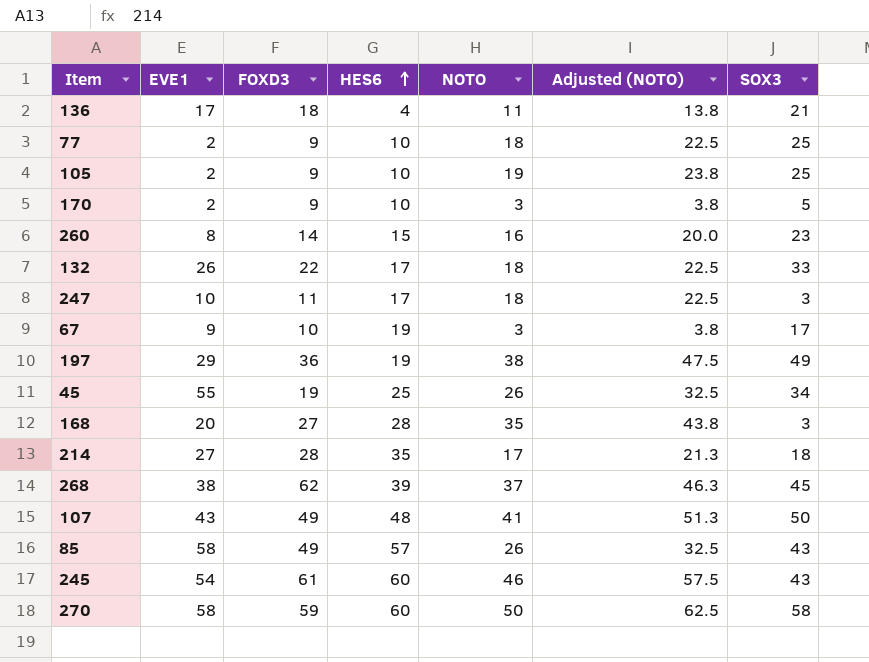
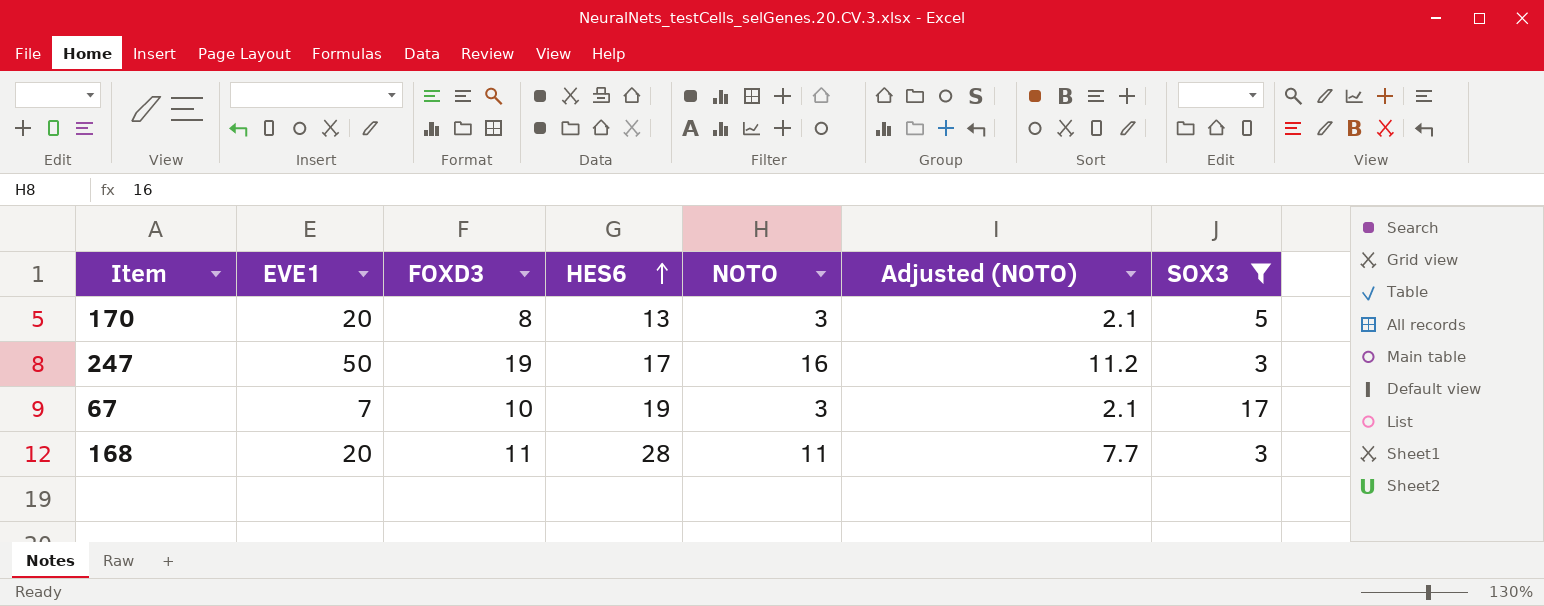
filter: none -> SOX3 <= 17
column Adjusted (NOTO) | formula: [NOTO] * 1.25 -> [NOTO] * 0.7
170 | EVE1: 2 -> 20
170 | FOXD3: 9 -> 8
170 | HES6: 10 -> 13
247 | EVE1: 10 -> 50
247 | FOXD3: 11 -> 19
247 | NOTO: 18 -> 16
67 | EVE1: 9 -> 7
168 | FOXD3: 27 -> 11
168 | NOTO: 35 -> 11

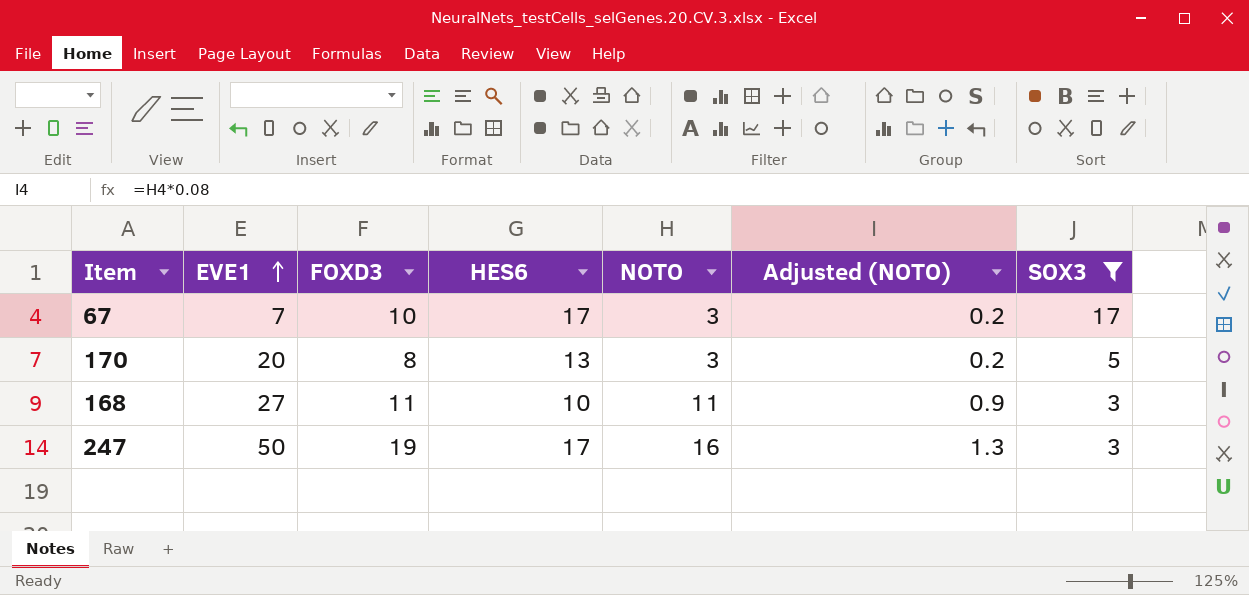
row order: HES6 ascending -> EVE1 ascending
column Adjusted (NOTO) | formula: [NOTO] * 0.7 -> [NOTO] * 0.08
67 | HES6: 19 -> 17
168 | EVE1: 20 -> 27
168 | HES6: 28 -> 10

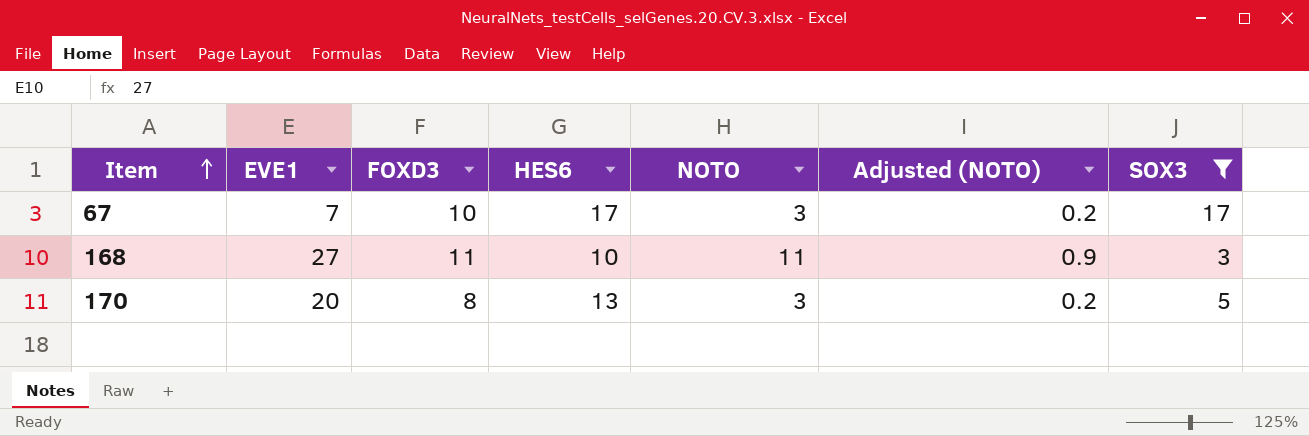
row order: EVE1 ascending -> Item ascending
row 247: 50 | 19 | 17 | 16 | 1.3 | 3 -> none

